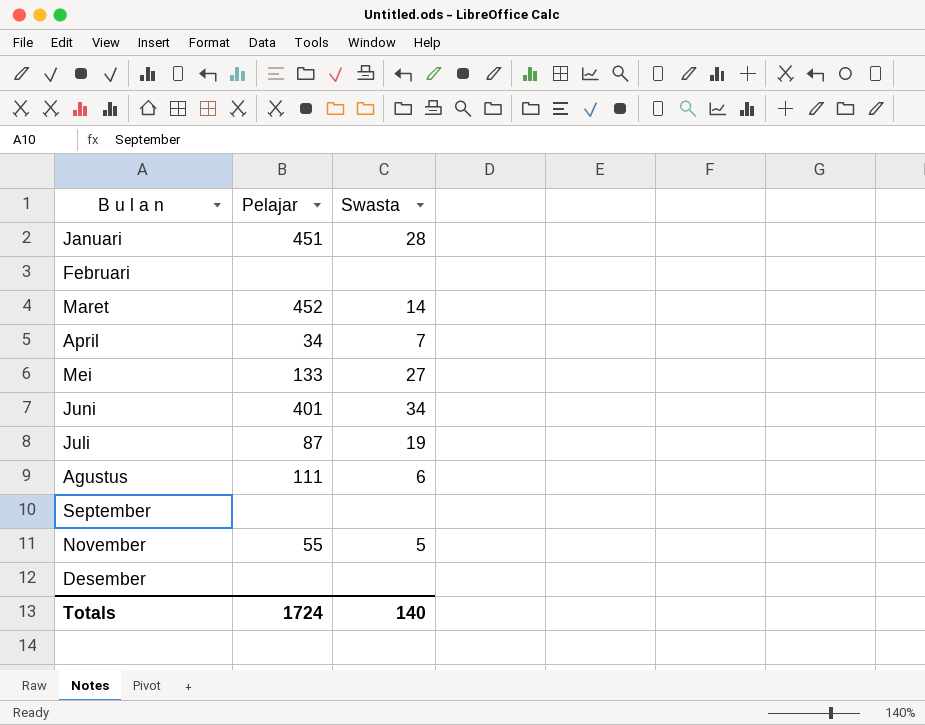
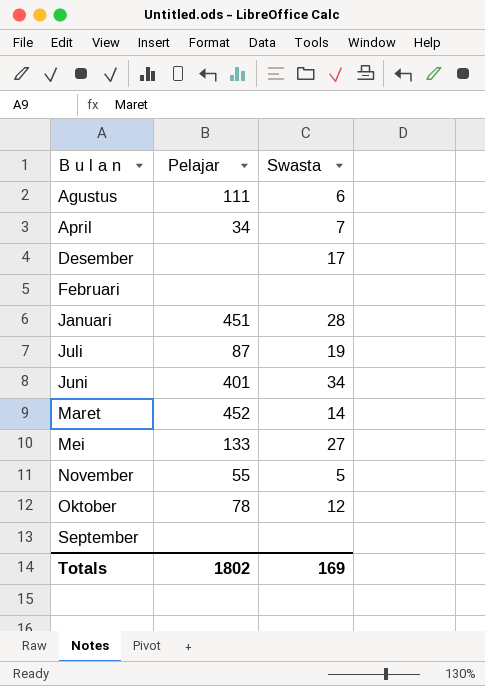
row order: none -> B u l a n ascending
Desember | Swasta: none -> 17
row Oktober: none -> 78 | 12
Totals | Pelajar: 1724 -> 1802
Totals | Swasta: 140 -> 169

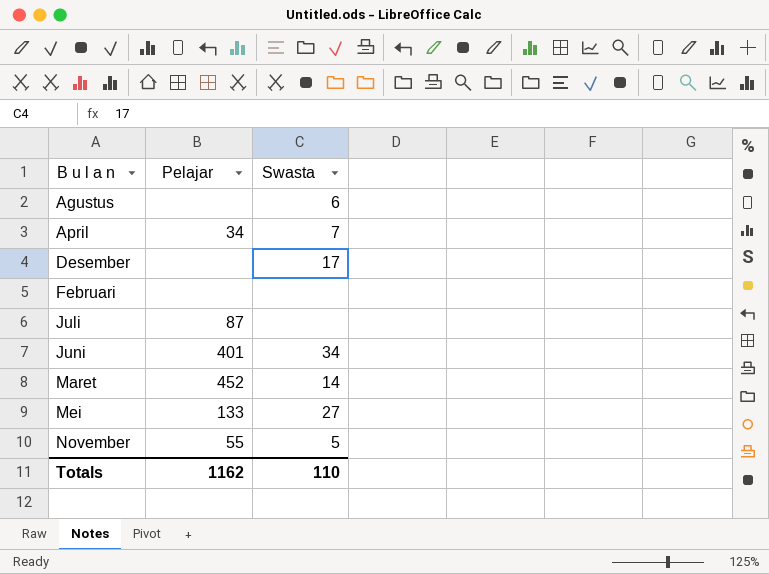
row Januari: 451 | 28 -> none
row Oktober: 78 | 12 -> none
row September: none | none -> none
Agustus | Pelajar: 111 -> none
Juli | Swasta: 19 -> none
Totals | Pelajar: 1802 -> 1162
Totals | Swasta: 169 -> 110

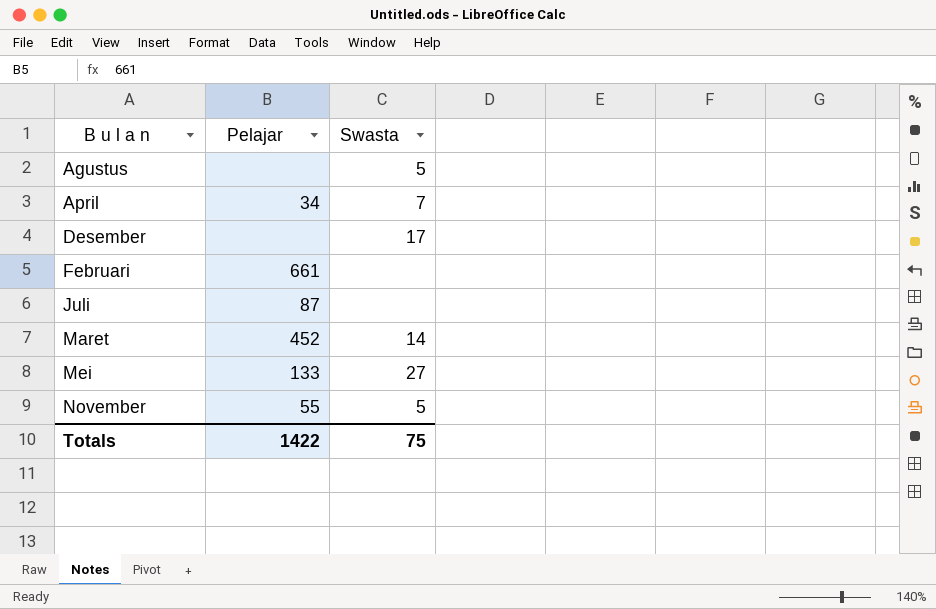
row Juni: 401 | 34 -> none
Agustus | Swasta: 6 -> 5
Februari | Pelajar: none -> 661
Totals | Pelajar: 1162 -> 1422
Totals | Swasta: 110 -> 75

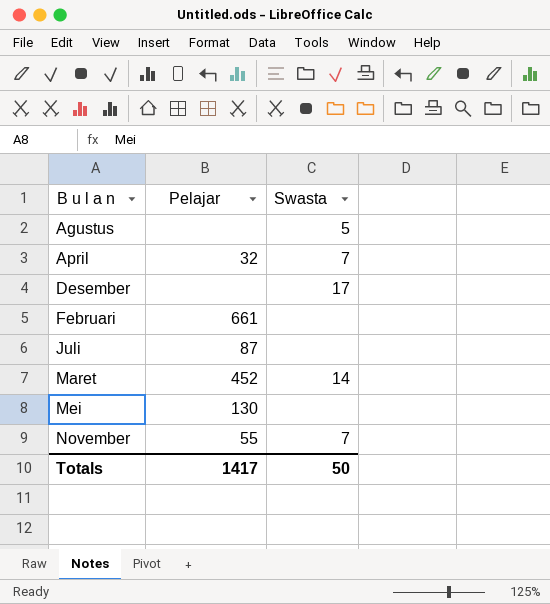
April | Pelajar: 34 -> 32
Mei | Pelajar: 133 -> 130
Mei | Swasta: 27 -> none
November | Swasta: 5 -> 7
Totals | Pelajar: 1422 -> 1417
Totals | Swasta: 75 -> 50

